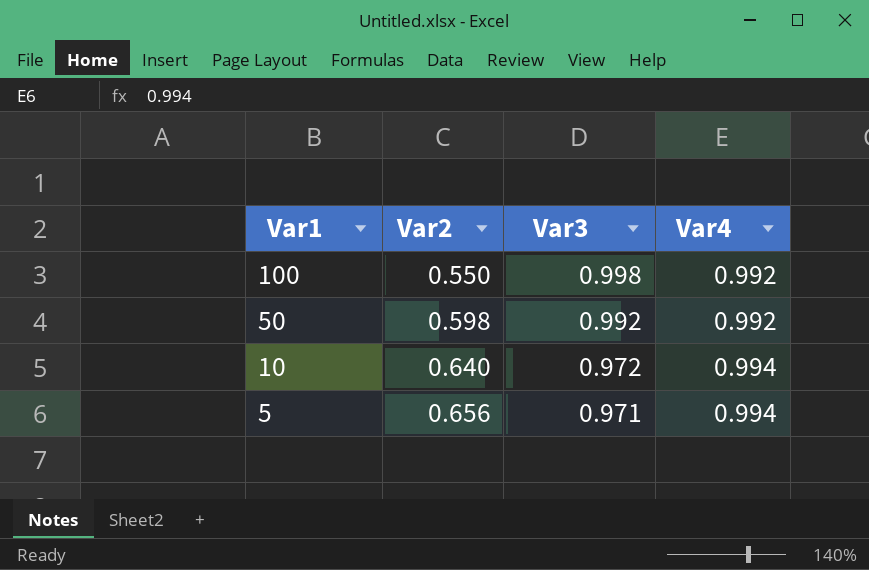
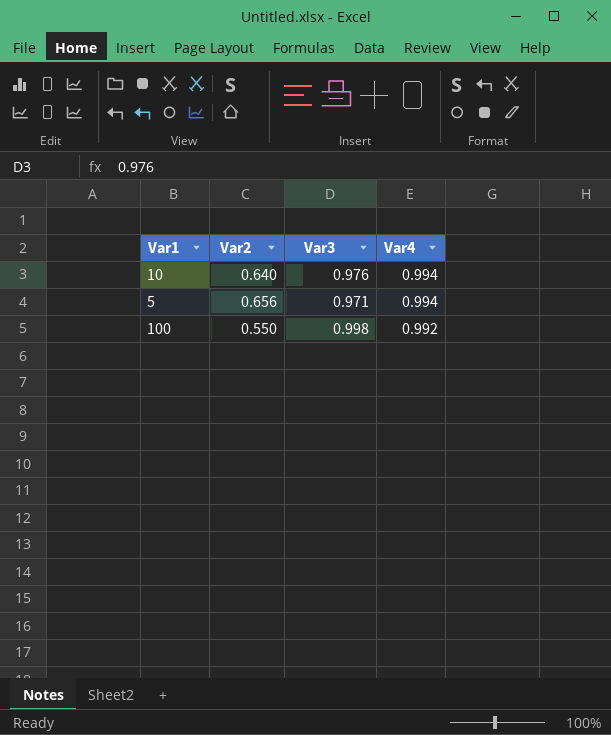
row order: Var1 descending -> Var4 descending
row 50: 0.598 | 0.992 | 0.992 -> none
10 | Var3: 0.972 -> 0.976

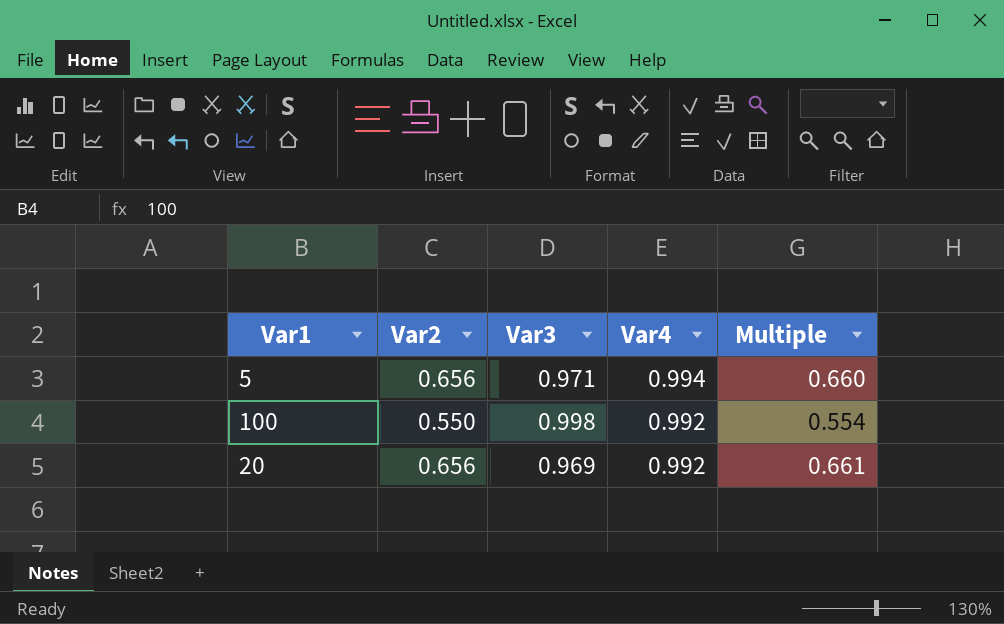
column Multiple | formula: none -> [Var2] / [Var4]
row 10: 0.640 | 0.976 | 0.994 -> none
row 20: none -> 0.656 | 0.969 | 0.992 | 0.661

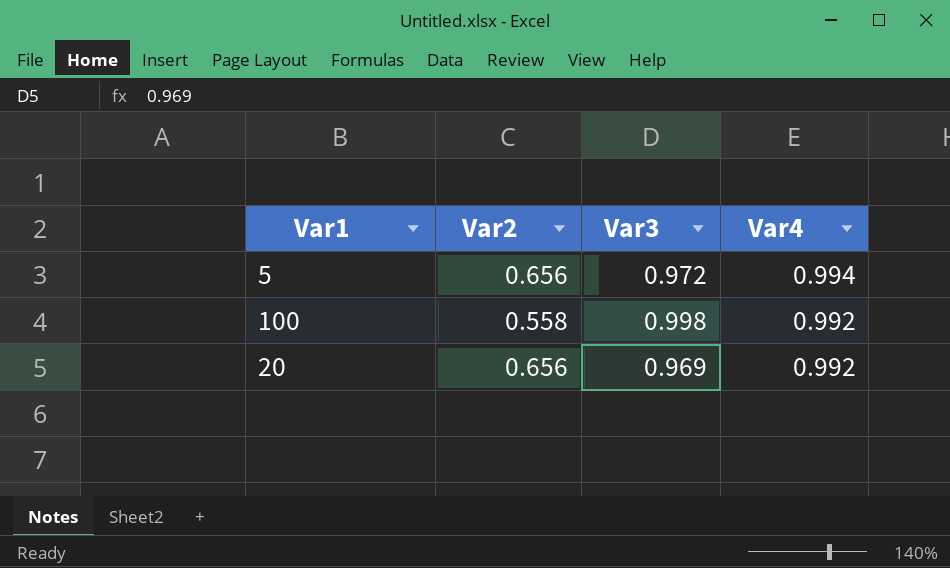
column Multiple | formula: [Var2] / [Var4] -> none
5 | Var3: 0.971 -> 0.972
100 | Var2: 0.550 -> 0.558

